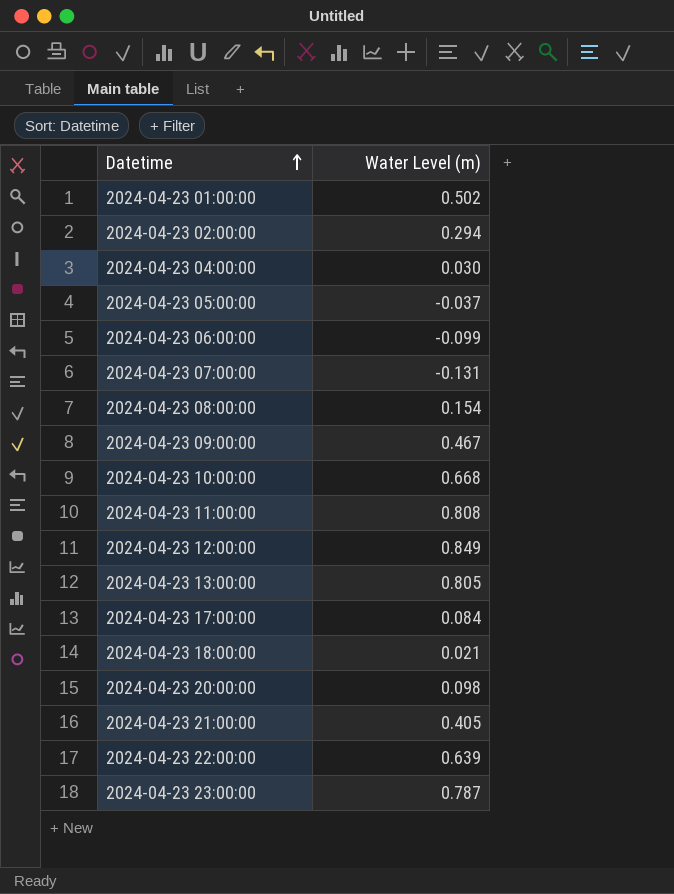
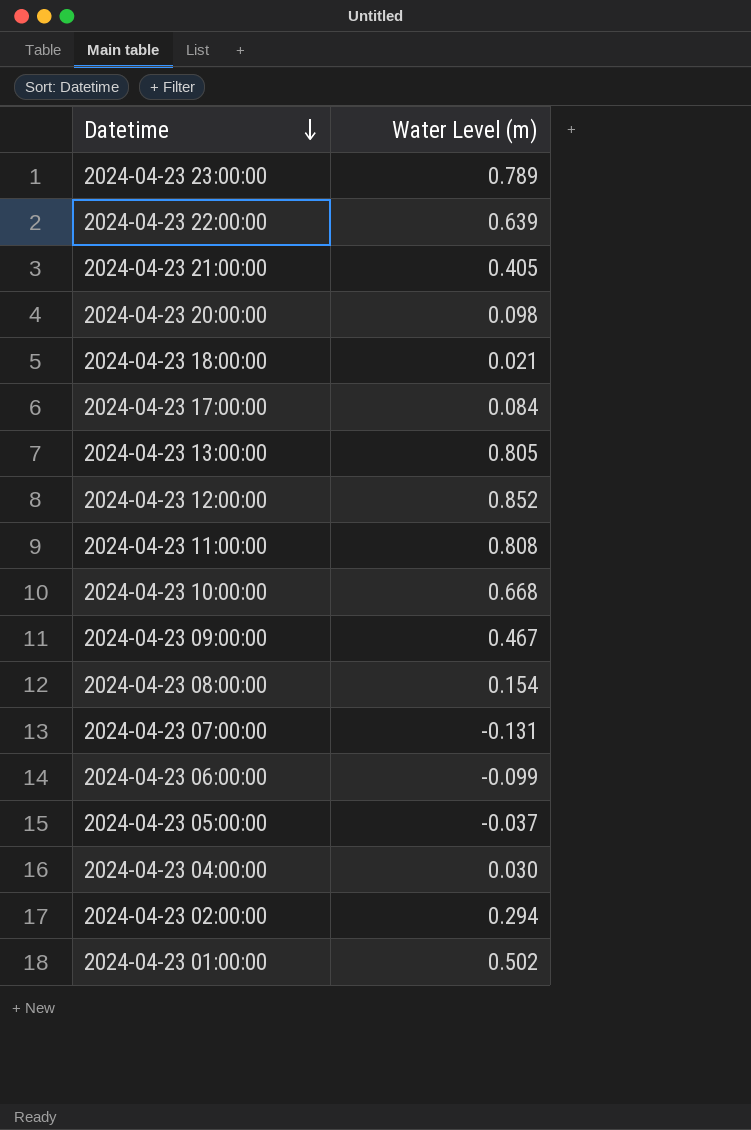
row order: Datetime ascending -> Datetime descending
2024-04-23 23:00:00 | Water Level (m): 0.787 -> 0.789
2024-04-23 12:00:00 | Water Level (m): 0.849 -> 0.852

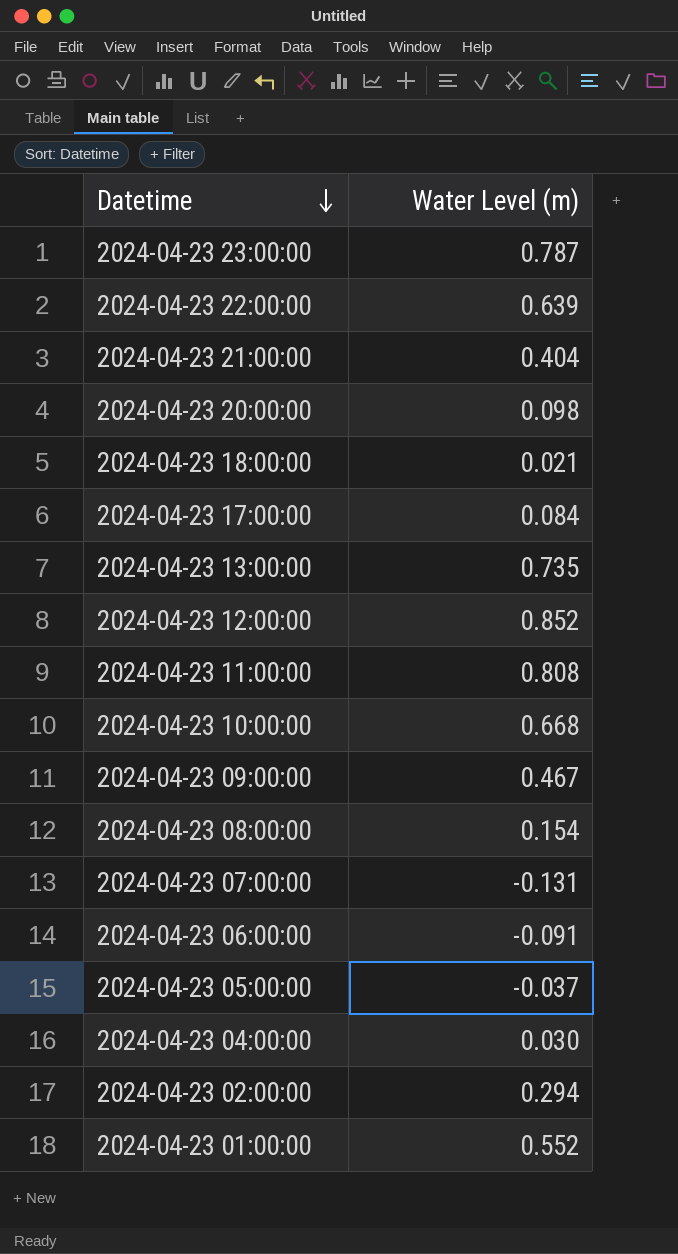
2024-04-23 23:00:00 | Water Level (m): 0.789 -> 0.787
2024-04-23 21:00:00 | Water Level (m): 0.405 -> 0.404
2024-04-23 13:00:00 | Water Level (m): 0.805 -> 0.735
2024-04-23 06:00:00 | Water Level (m): -0.099 -> -0.091
2024-04-23 01:00:00 | Water Level (m): 0.502 -> 0.552

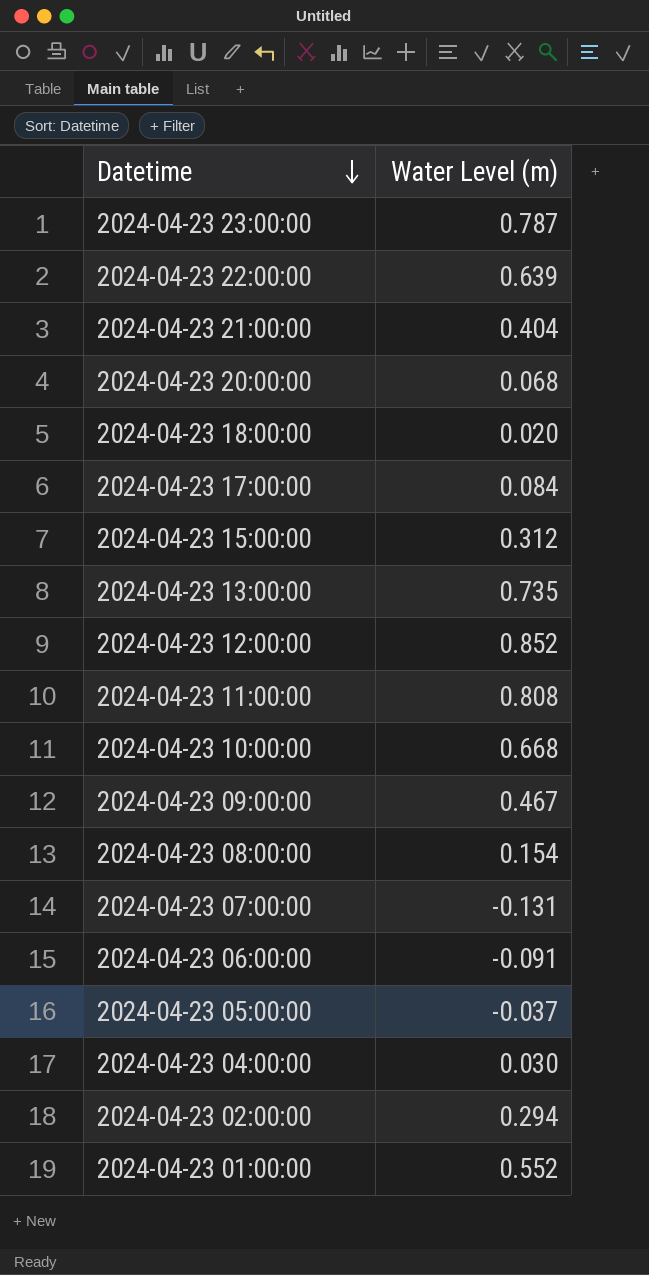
2024-04-23 20:00:00 | Water Level (m): 0.098 -> 0.068
2024-04-23 18:00:00 | Water Level (m): 0.021 -> 0.020
row 2024-04-23 15:00:00: none -> 0.312

